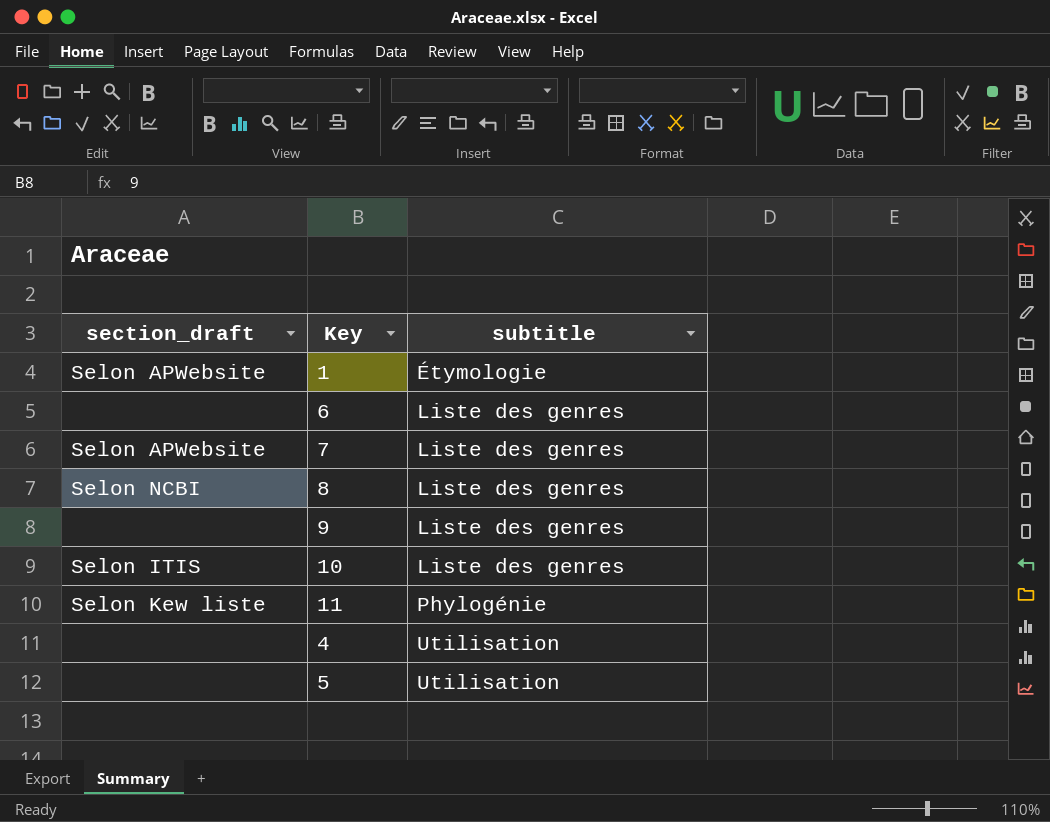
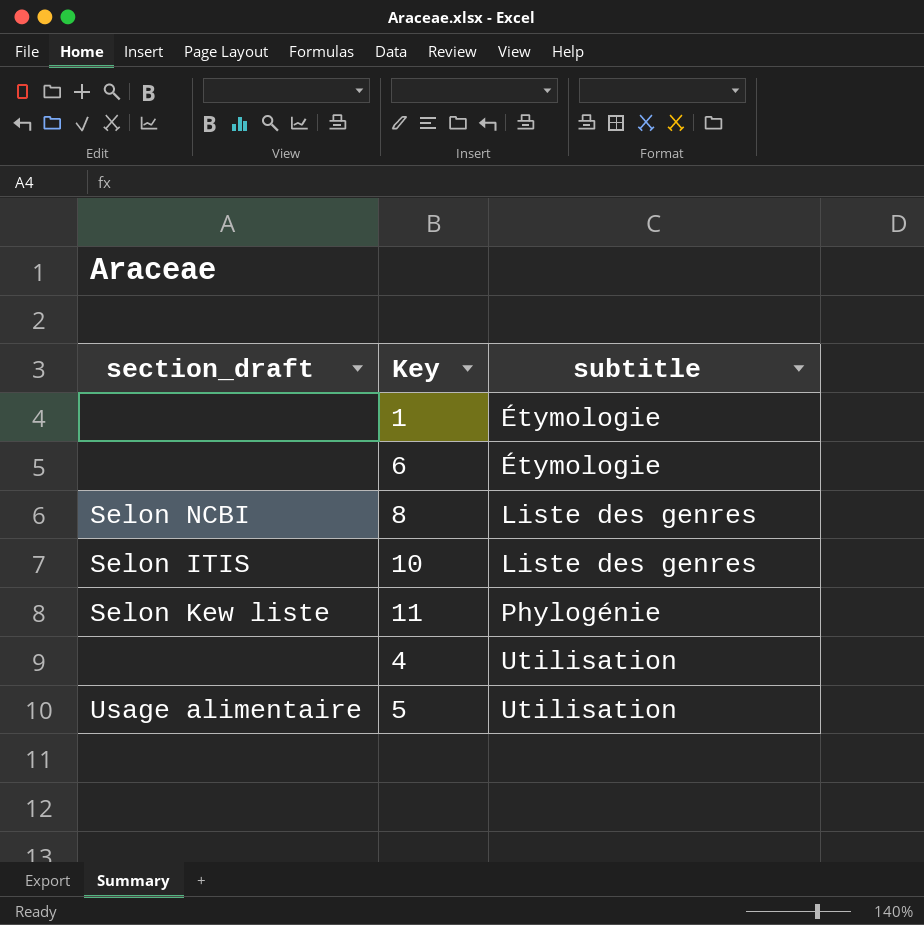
row 7: Selon APWebsite | Liste des genres -> none
row 9: none | Liste des genres -> none
1 | section_draft: Selon APWebsite -> none
6 | subtitle: Liste des genres -> Étymologie
5 | section_draft: none -> Usage alimentaire

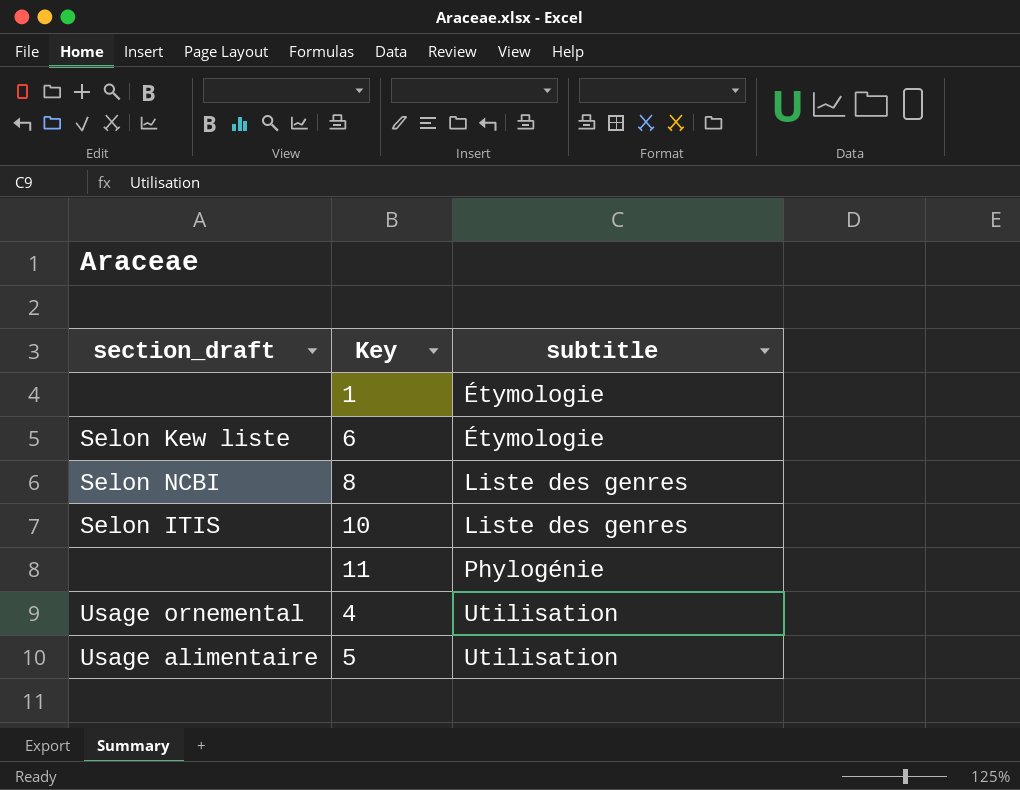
6 | section_draft: none -> Selon Kew liste
11 | section_draft: Selon Kew liste -> none
4 | section_draft: none -> Usage ornemental

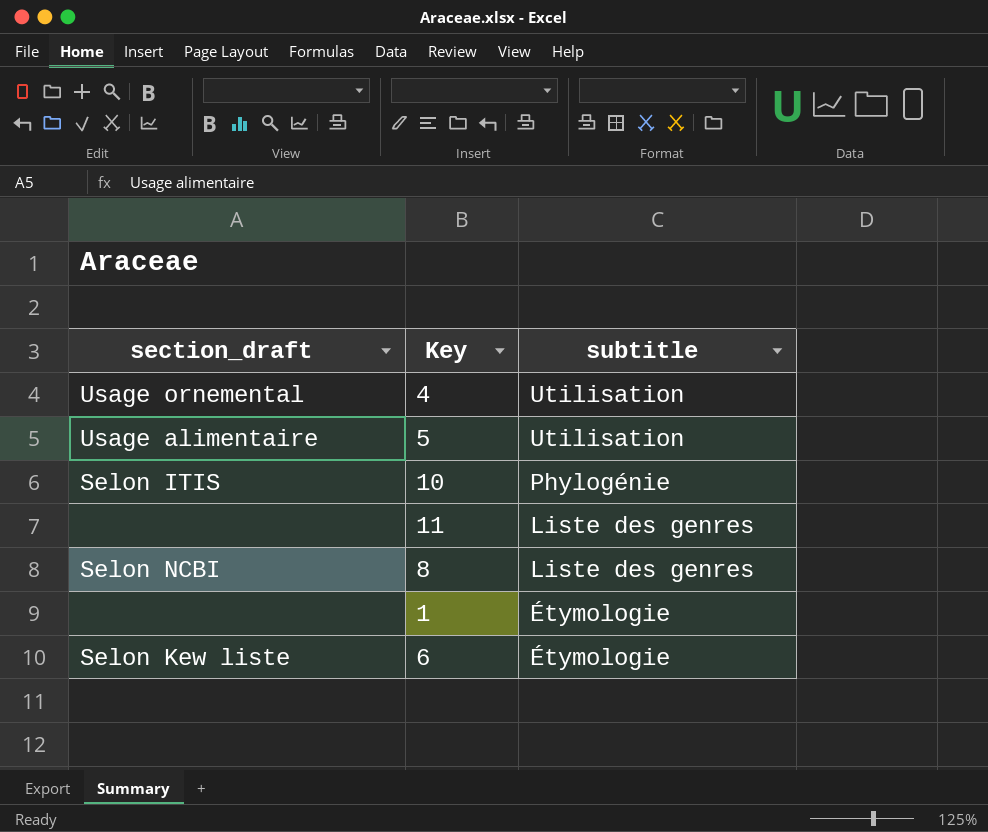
row order: subtitle ascending -> subtitle descending
10 | subtitle: Liste des genres -> Phylogénie
11 | subtitle: Phylogénie -> Liste des genres

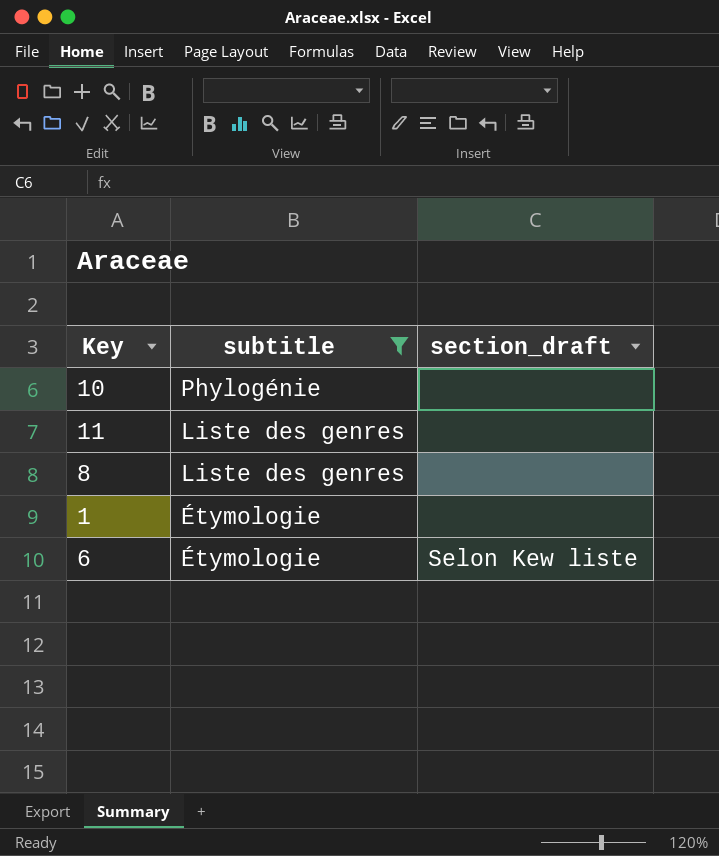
filter: none -> subtitle != Utilisation
column section_draft | position: 1 -> 3
10 | section_draft: Selon ITIS -> none
8 | section_draft: Selon NCBI -> none

